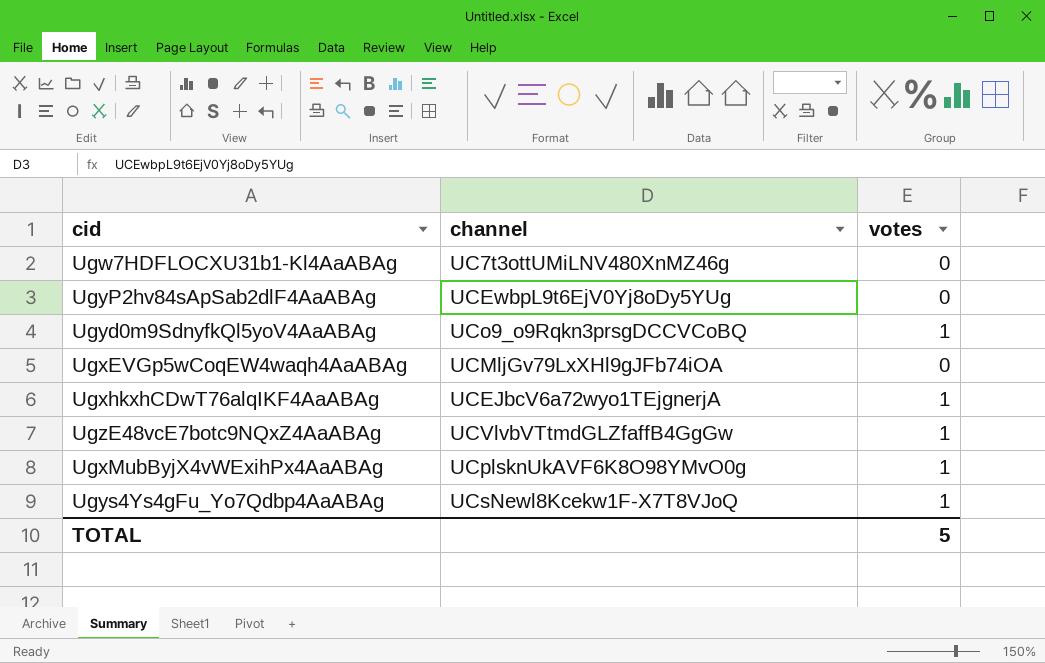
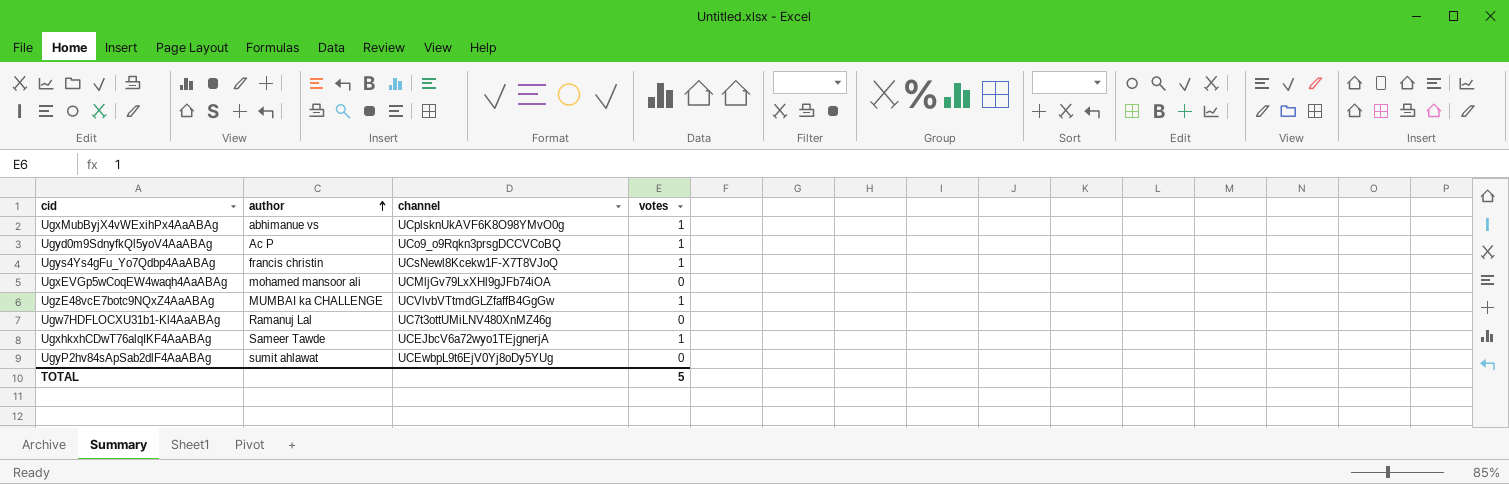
row order: none -> author ascending
column author | position: none -> 2

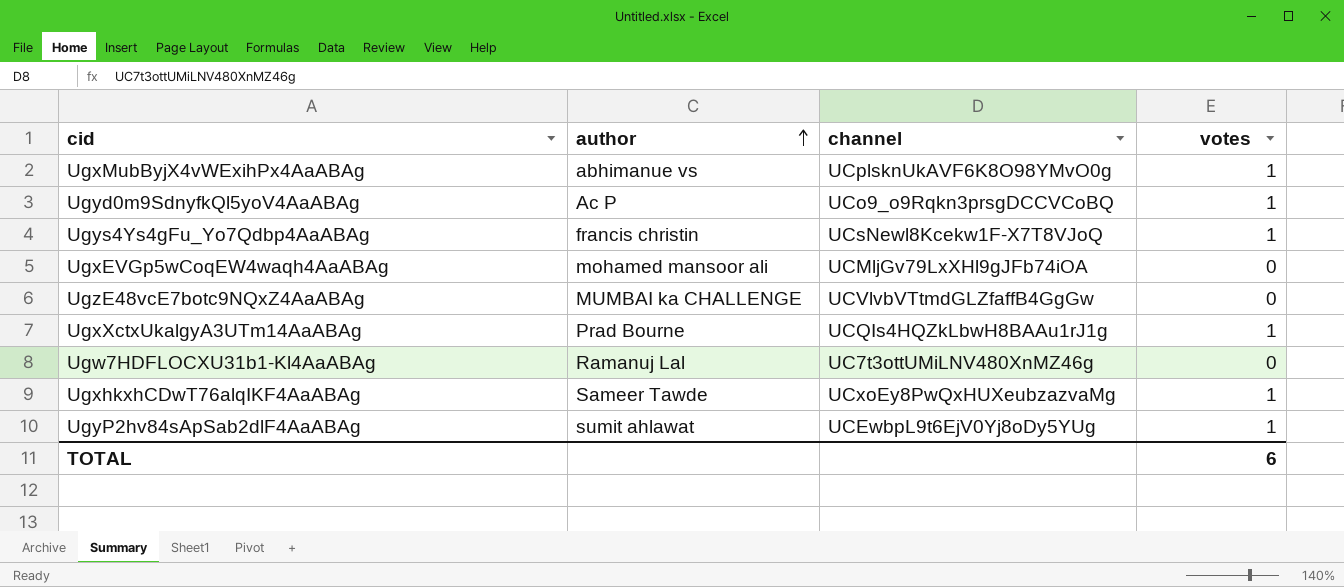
UgzE48vcE7botc9NQxZ4AaABAg | votes: 1 -> 0
row UgxXctxUkalgyA3UTm14AaABAg: none -> Prad Bourne | UCQIs4HQZkLbwH8BAAu1rJ1g | 1
UgxhkxhCDwT76alqIKF4AaABAg | channel: UCEJbcV6a72wyo1TEjgnerjA -> UCxoEy8PwQxHUXeubzazvaMg
UgyP2hv84sApSab2dlF4AaABAg | votes: 0 -> 1
TOTAL | votes: 5 -> 6

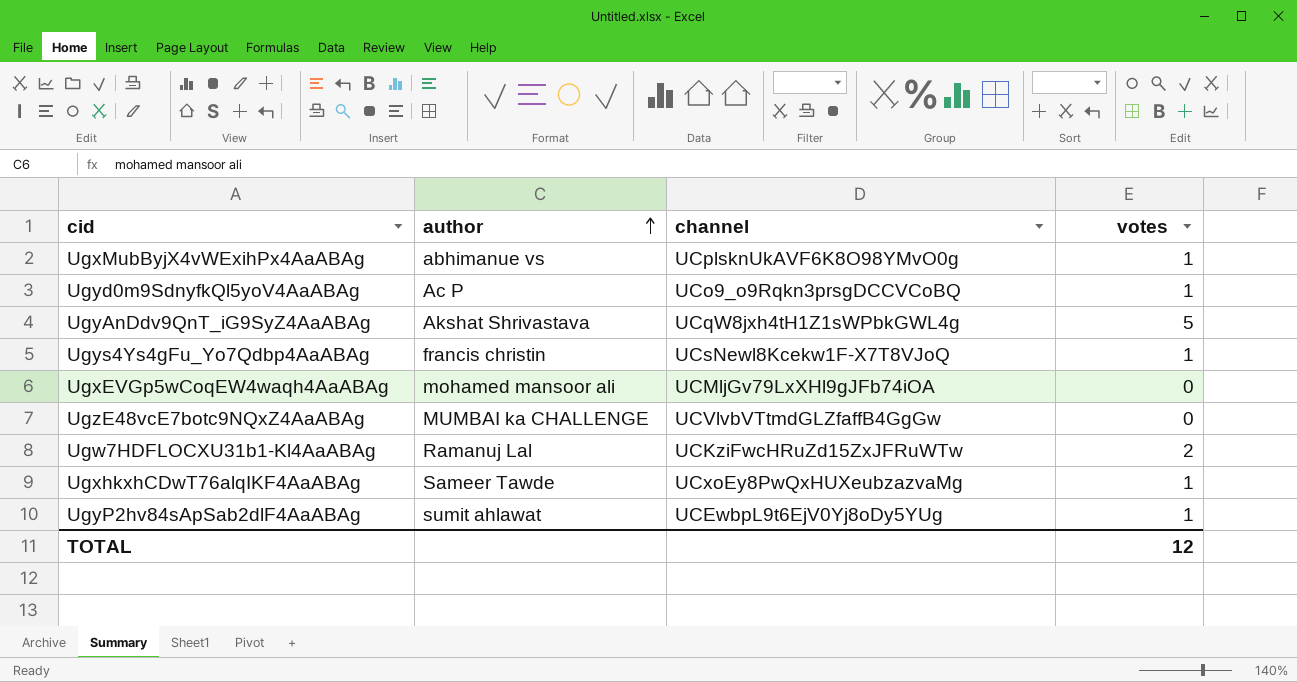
row UgxXctxUkalgyA3UTm14AaABAg: Prad Bourne | UCQIs4HQZkLbwH8BAAu1rJ1g | 1 -> none
row UgyAnDdv9QnT_iG9SyZ4AaABAg: none -> Akshat Shrivastava | UCqW8jxh4tH1Z1sWPbkGWL4g | 5
Ugw7HDFLOCXU31b1-Kl4AaABAg | channel: UC7t3ottUMiLNV480XnMZ46g -> UCKziFwcHRuZd15ZxJFRuWTw
Ugw7HDFLOCXU31b1-Kl4AaABAg | votes: 0 -> 2
TOTAL | votes: 6 -> 12

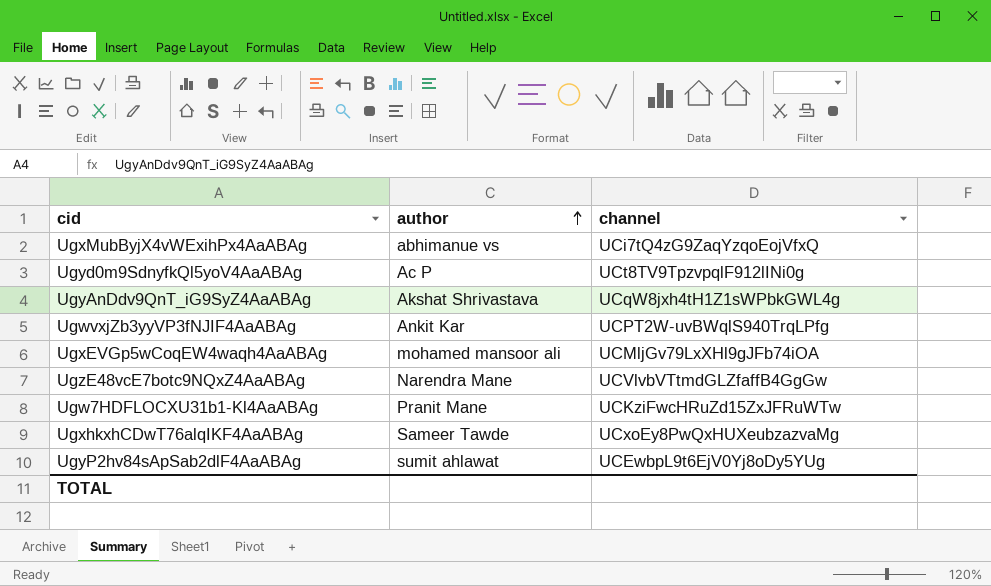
column votes | position: 4 -> none
row Ugys4Ys4gFu_Yo7Qdbp4AaABAg: francis christin | UCsNewl8Kcekw1F-X7T8VJoQ | 1 -> none
UgxMubByjX4vWExihPx4AaABAg | channel: UCplsknUkAVF6K8O98YMvO0g -> UCi7tQ4zG9ZaqYzqoEojVfxQ
Ugyd0m9SdnyfkQl5yoV4AaABAg | channel: UCo9_o9Rqkn3prsgDCCVCoBQ -> UCt8TV9TpzvpqlF912lINi0g
row UgwvxjZb3yyVP3fNJIF4AaABAg: none -> Ankit Kar | UCPT2W-uvBWqlS940TrqLPfg
UgzE48vcE7botc9NQxZ4AaABAg | author: MUMBAI ka CHALLENGE -> Narendra Mane
Ugw7HDFLOCXU31b1-Kl4AaABAg | author: Ramanuj Lal -> Pranit Mane

